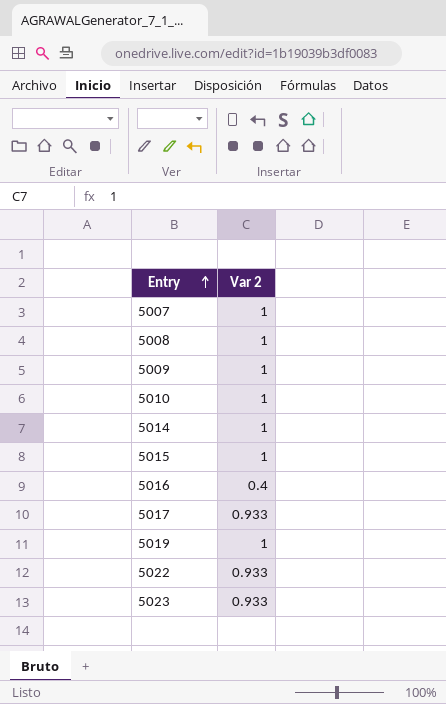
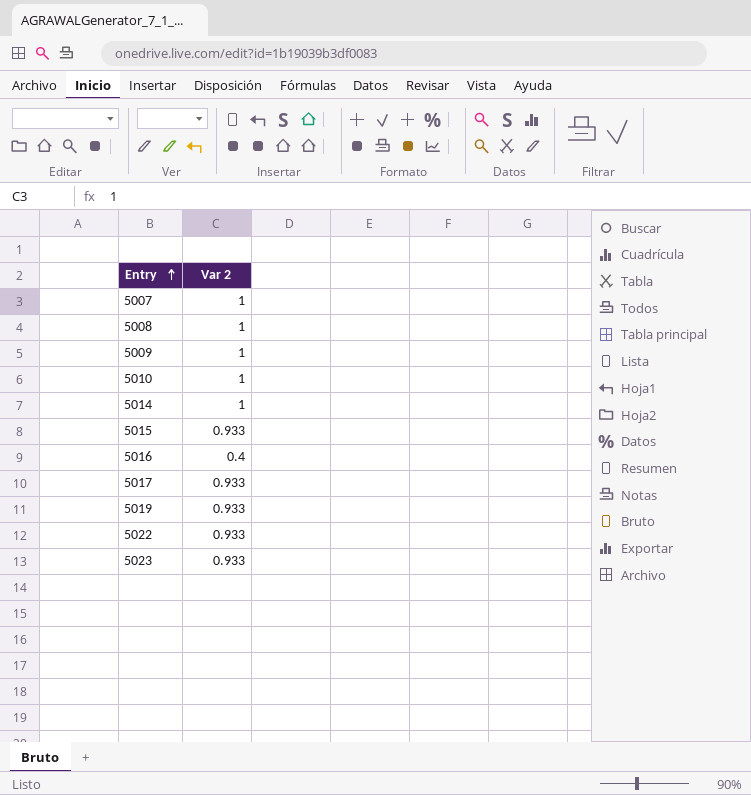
5015 | Var 2: 1 -> 0.933
5019 | Var 2: 1 -> 0.933

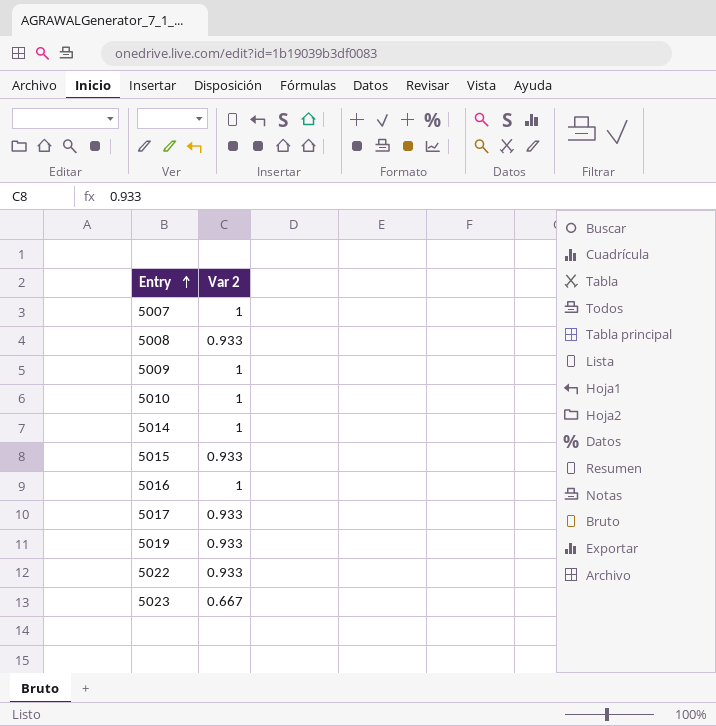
5008 | Var 2: 1 -> 0.933
5016 | Var 2: 0.4 -> 1
5023 | Var 2: 0.933 -> 0.667

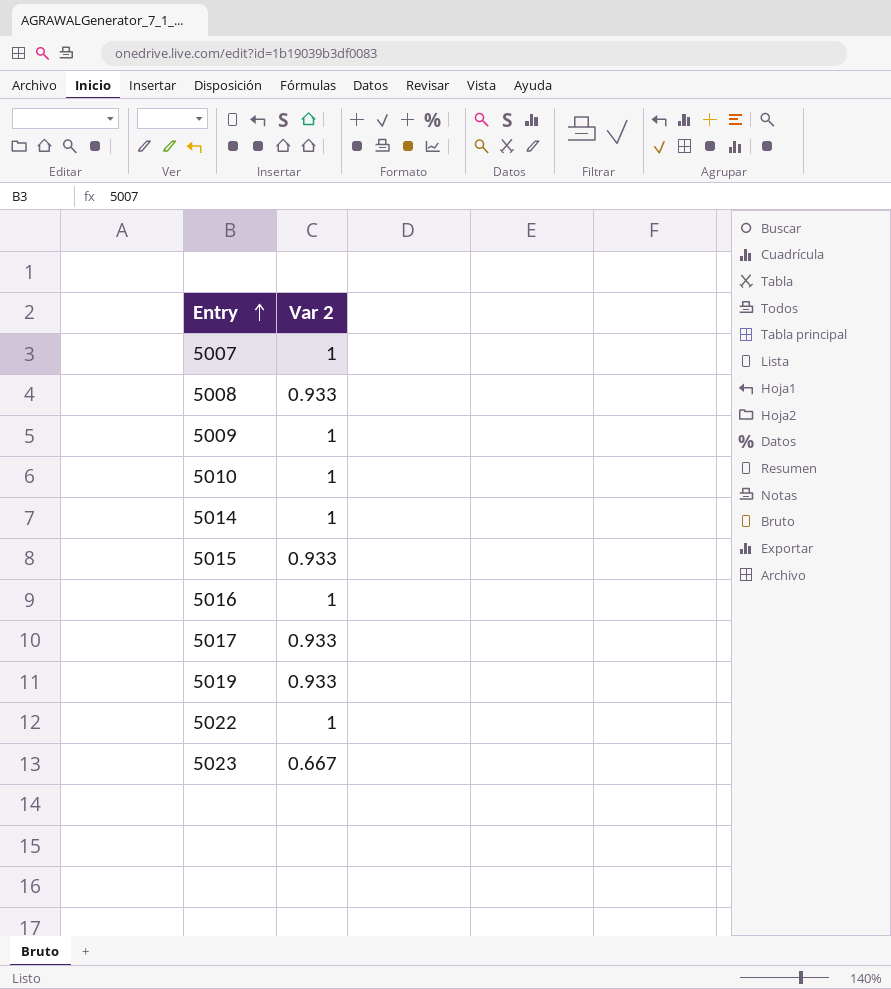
5022 | Var 2: 0.933 -> 1

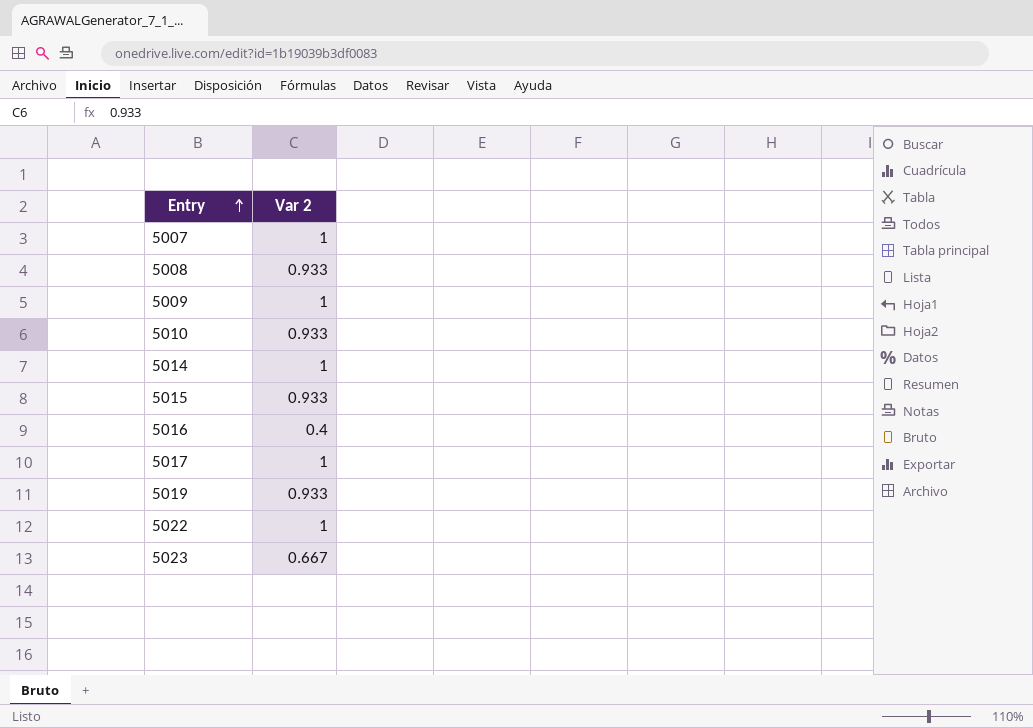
5010 | Var 2: 1 -> 0.933
5016 | Var 2: 1 -> 0.4
5017 | Var 2: 0.933 -> 1

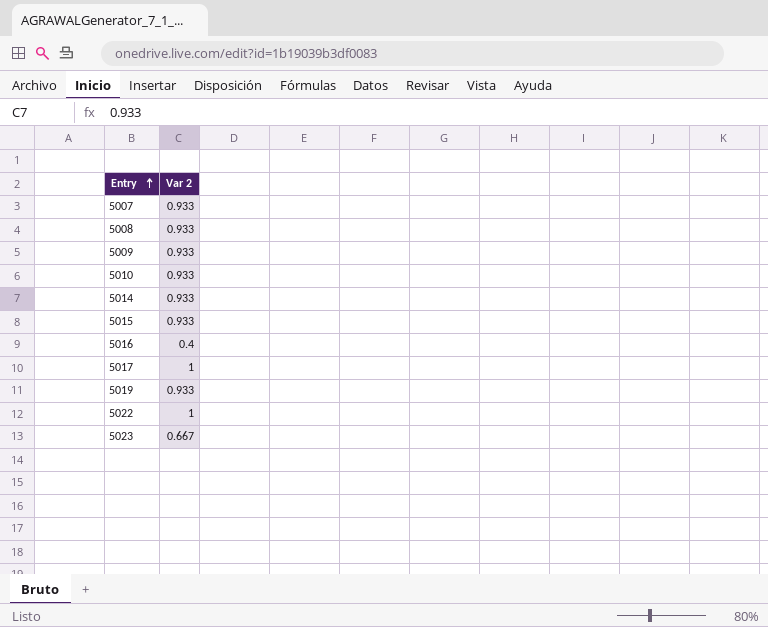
5007 | Var 2: 1 -> 0.933
5009 | Var 2: 1 -> 0.933
5014 | Var 2: 1 -> 0.933

